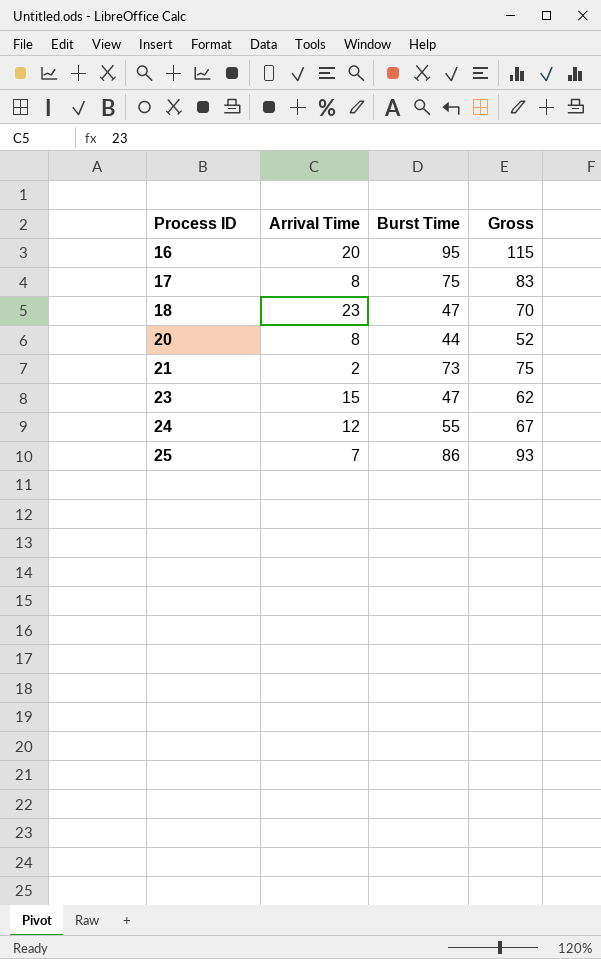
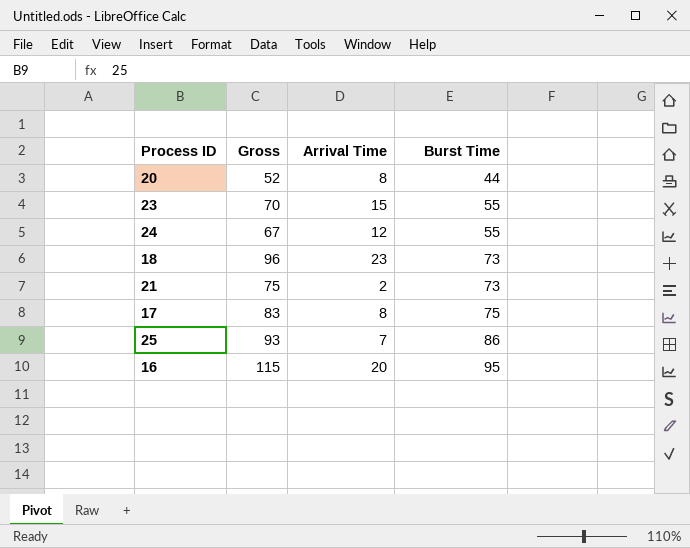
row order: Process ID ascending -> Burst Time ascending
column Gross | position: 4 -> 2
23 | Gross: 62 -> 70
23 | Burst Time: 47 -> 55
18 | Gross: 70 -> 96
18 | Burst Time: 47 -> 73

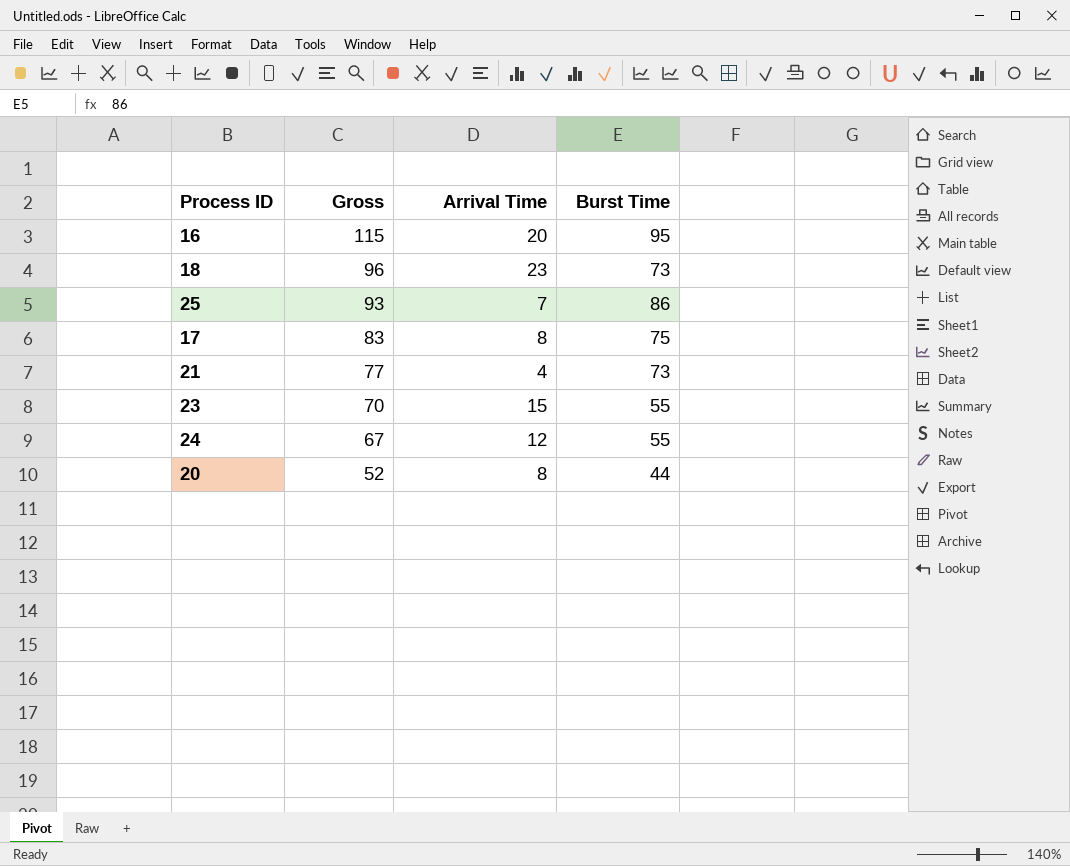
row order: Burst Time ascending -> Gross descending
21 | Gross: 75 -> 77
21 | Arrival Time: 2 -> 4

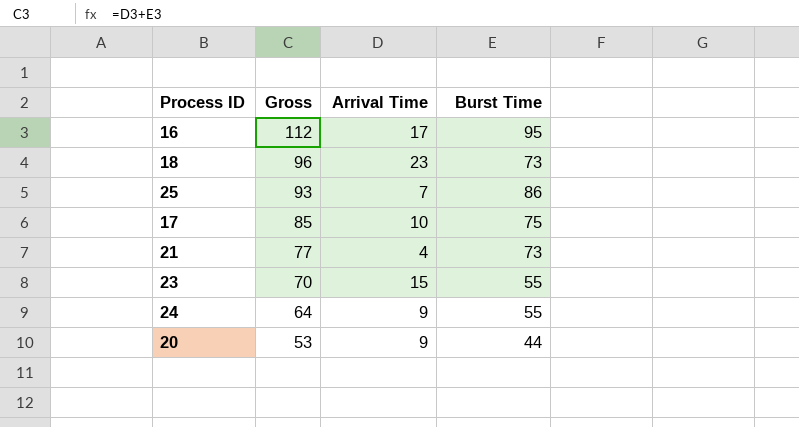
16 | Gross: 115 -> 112
16 | Arrival Time: 20 -> 17
17 | Gross: 83 -> 85
17 | Arrival Time: 8 -> 10
24 | Gross: 67 -> 64
24 | Arrival Time: 12 -> 9
20 | Gross: 52 -> 53
20 | Arrival Time: 8 -> 9

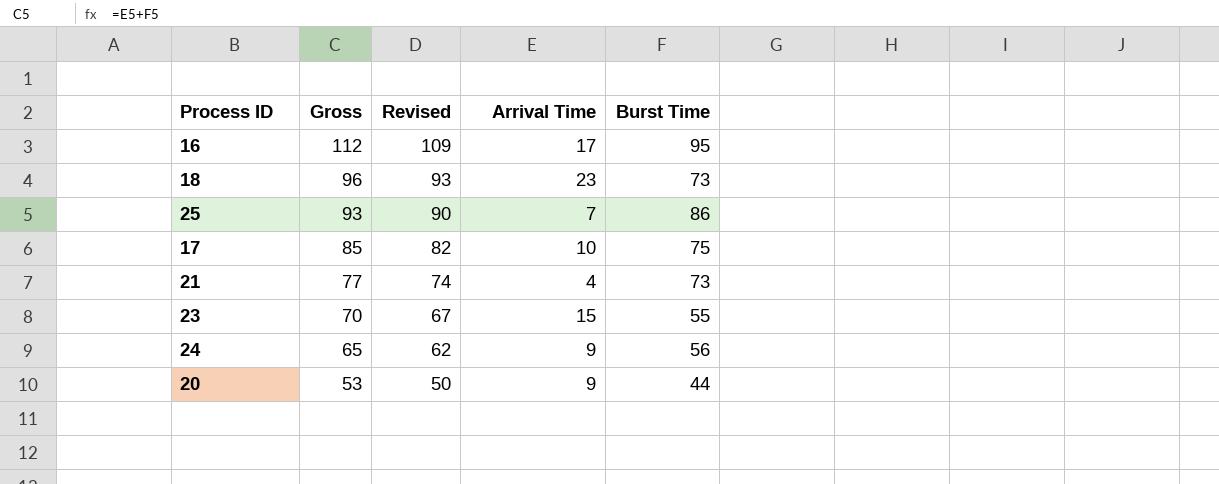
column Revised | formula: none -> [Gross] - 3
24 | Gross: 64 -> 65
24 | Burst Time: 55 -> 56

